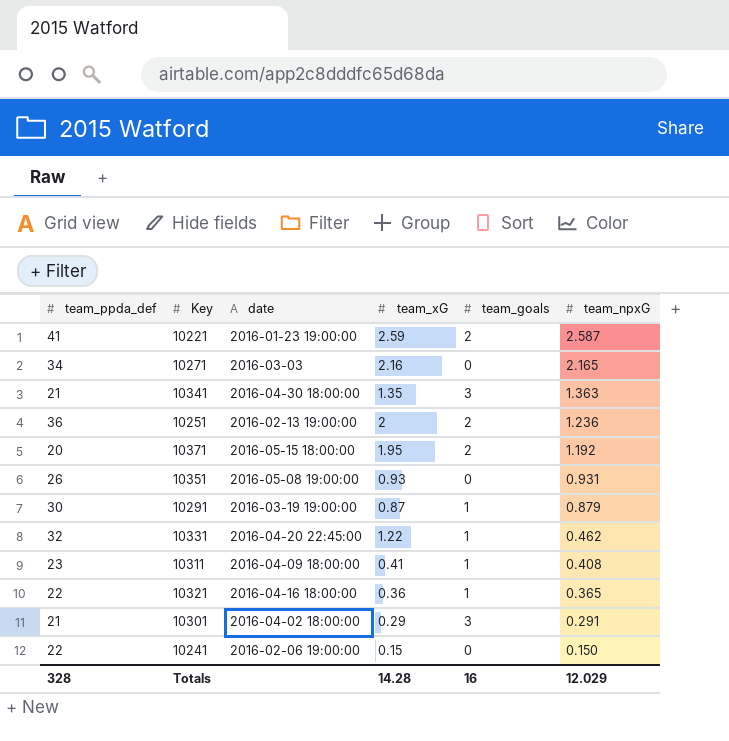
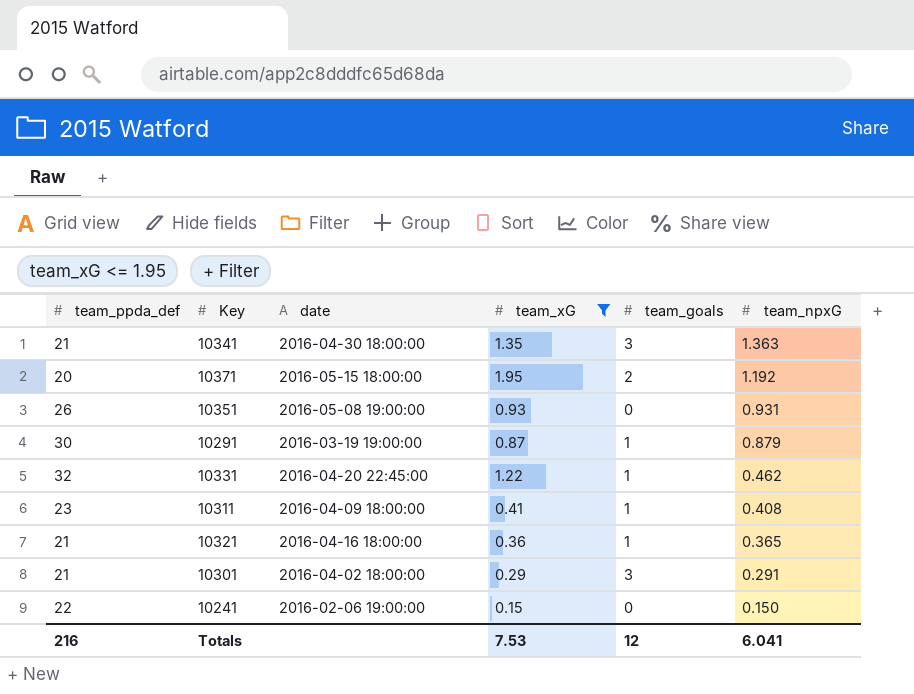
filter: none -> team_xG <= 1.95
10321 | team_ppda_def: 22 -> 21
Totals | team_ppda_def: 328 -> 216
Totals | team_xG: 14.28 -> 7.53
Totals | team_goals: 16 -> 12
Totals | team_npxG: 12.029 -> 6.041

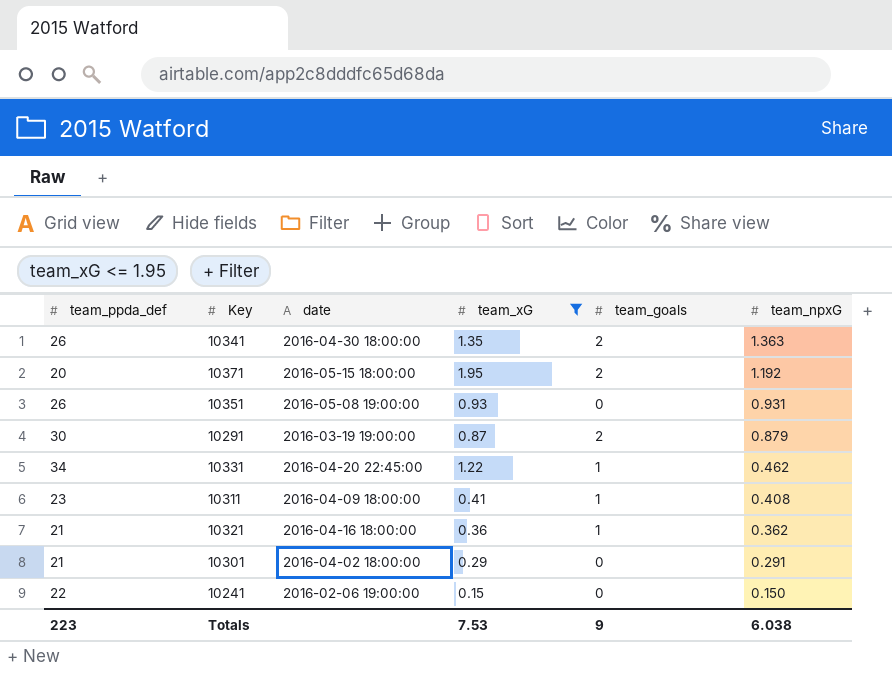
10341 | team_ppda_def: 21 -> 26
10341 | team_goals: 3 -> 2
10291 | team_goals: 1 -> 2
10331 | team_ppda_def: 32 -> 34
10321 | team_npxG: 0.365 -> 0.362
10301 | team_goals: 3 -> 0
Totals | team_ppda_def: 216 -> 223
Totals | team_goals: 12 -> 9
Totals | team_npxG: 6.041 -> 6.038

